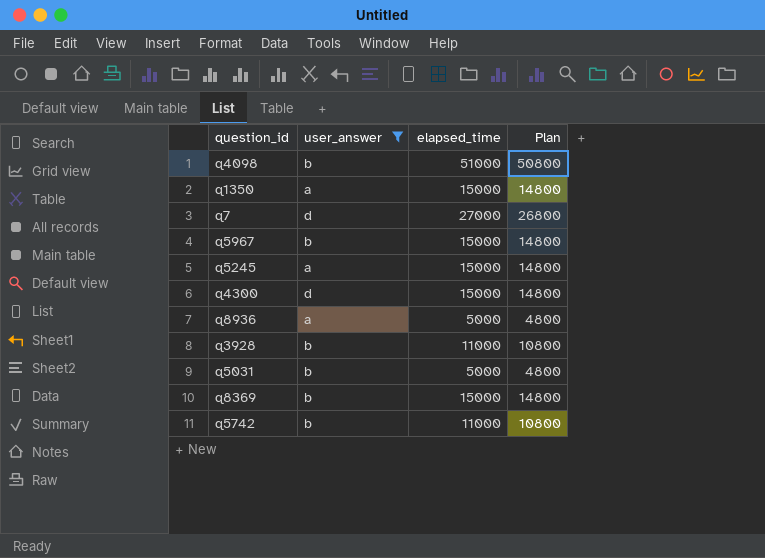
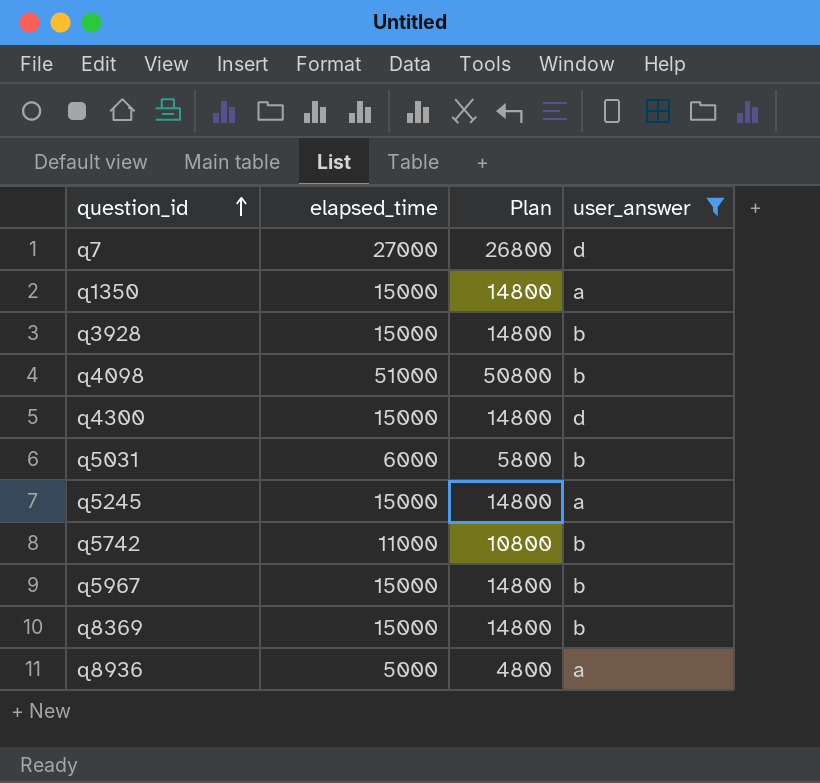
row order: none -> question_id ascending
column user_answer | position: 2 -> 4
q3928 | elapsed_time: 11000 -> 15000
q3928 | Plan: 10800 -> 14800
q5031 | elapsed_time: 5000 -> 6000
q5031 | Plan: 4800 -> 5800

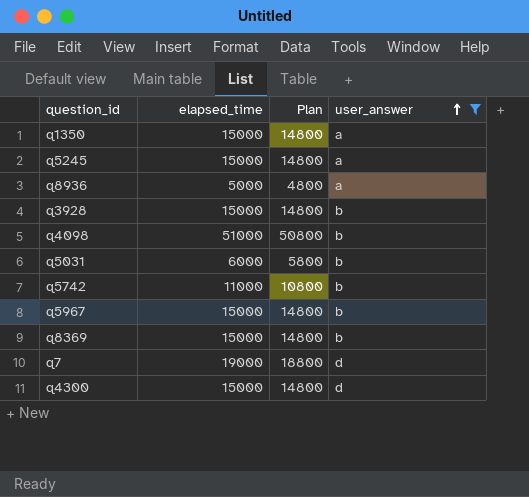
row order: question_id ascending -> user_answer ascending
q7 | elapsed_time: 27000 -> 19000
q7 | Plan: 26800 -> 18800

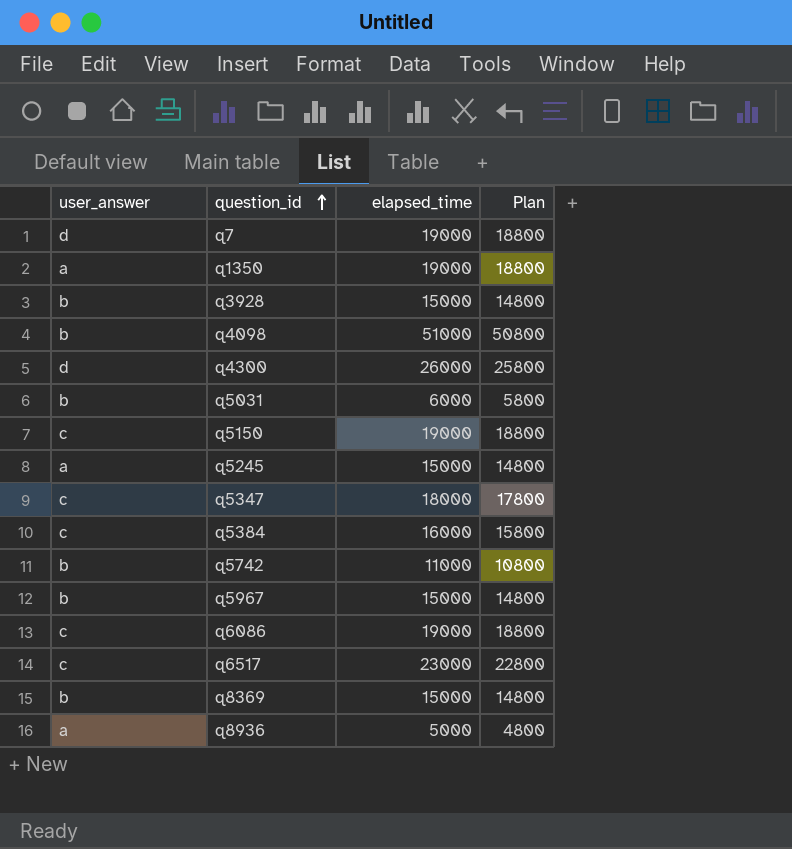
filter: user_answer != c -> none
row order: user_answer ascending -> question_id ascending
column user_answer | position: 4 -> 1
q1350 | elapsed_time: 15000 -> 19000
q1350 | Plan: 14800 -> 18800
q4300 | elapsed_time: 15000 -> 26000
q4300 | Plan: 14800 -> 25800

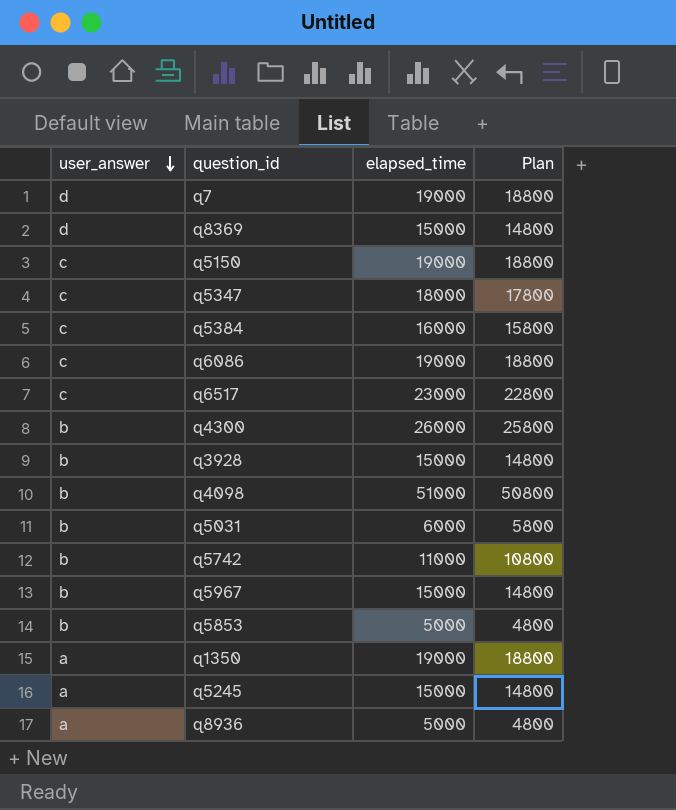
row order: question_id ascending -> user_answer descending
q8369 | user_answer: b -> d
q4300 | user_answer: d -> b
row q5853: none -> b | 5000 | 4800

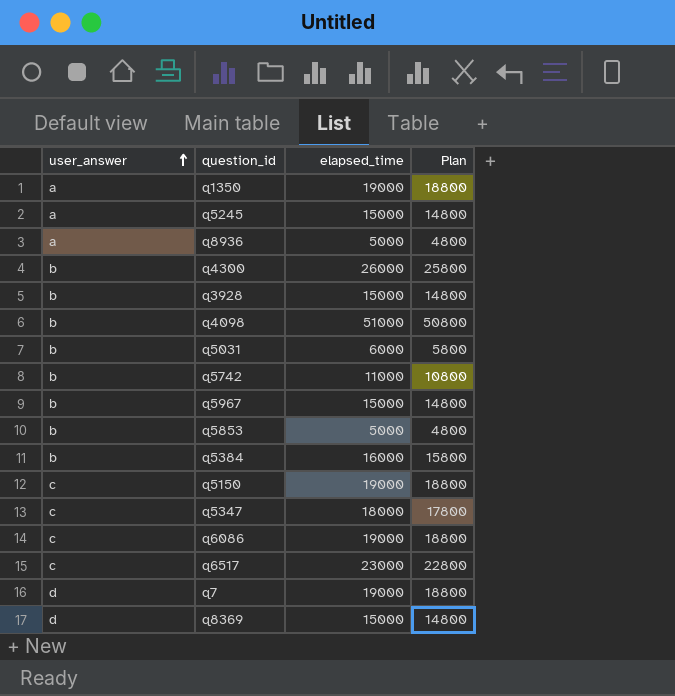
row order: user_answer descending -> user_answer ascending
q5384 | user_answer: c -> b

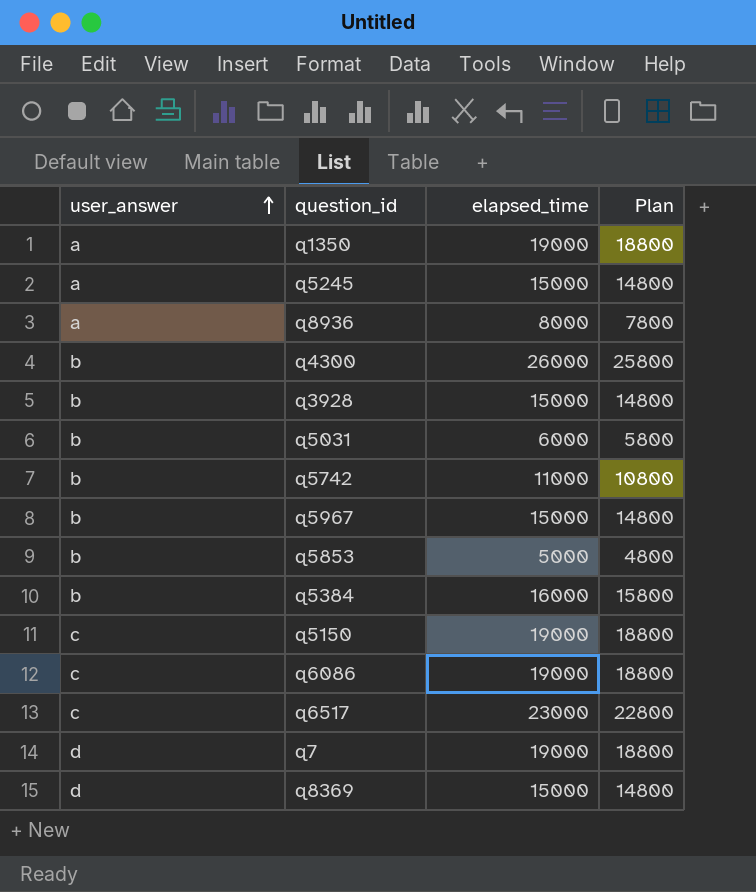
row q4098: b | 51000 | 50800 -> none
row q5347: c | 18000 | 17800 -> none
q8936 | elapsed_time: 5000 -> 8000
q8936 | Plan: 4800 -> 7800

